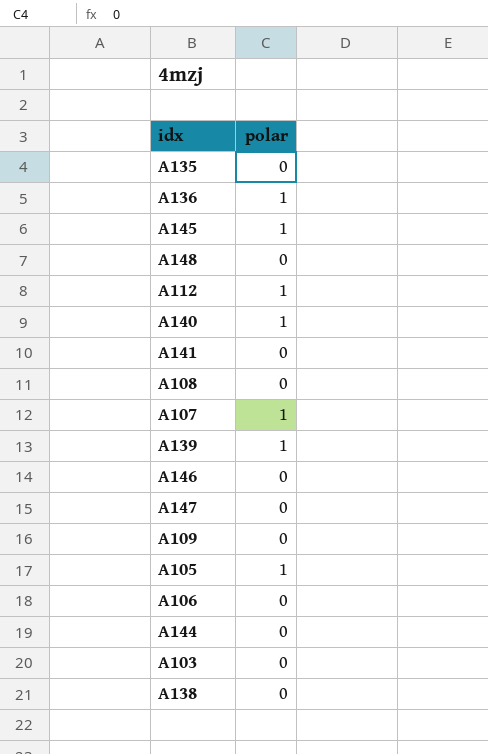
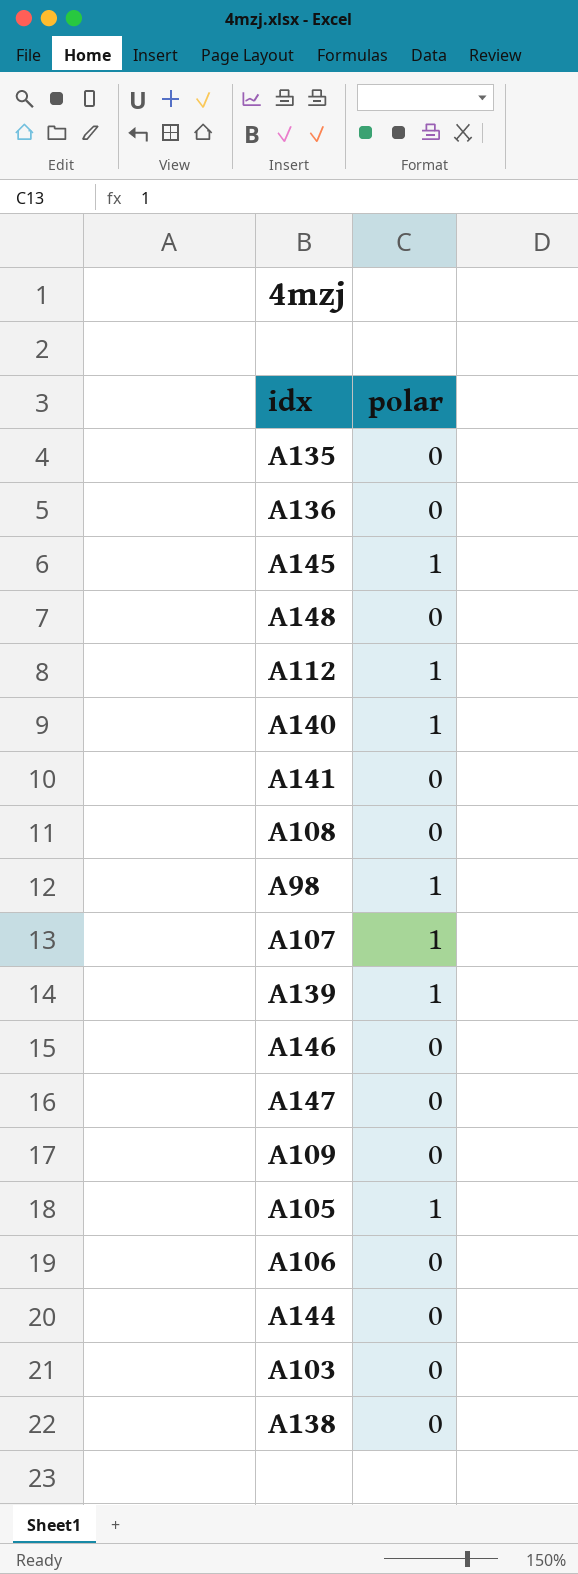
A136 | polar: 1 -> 0
row A98: none -> 1

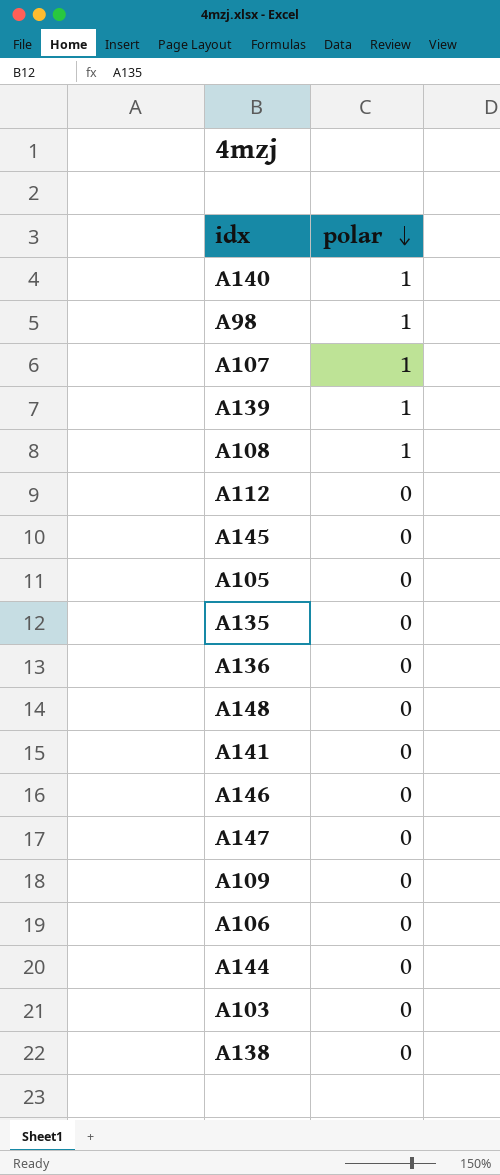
row order: none -> polar descending
A108 | polar: 0 -> 1
A112 | polar: 1 -> 0
A145 | polar: 1 -> 0
A105 | polar: 1 -> 0

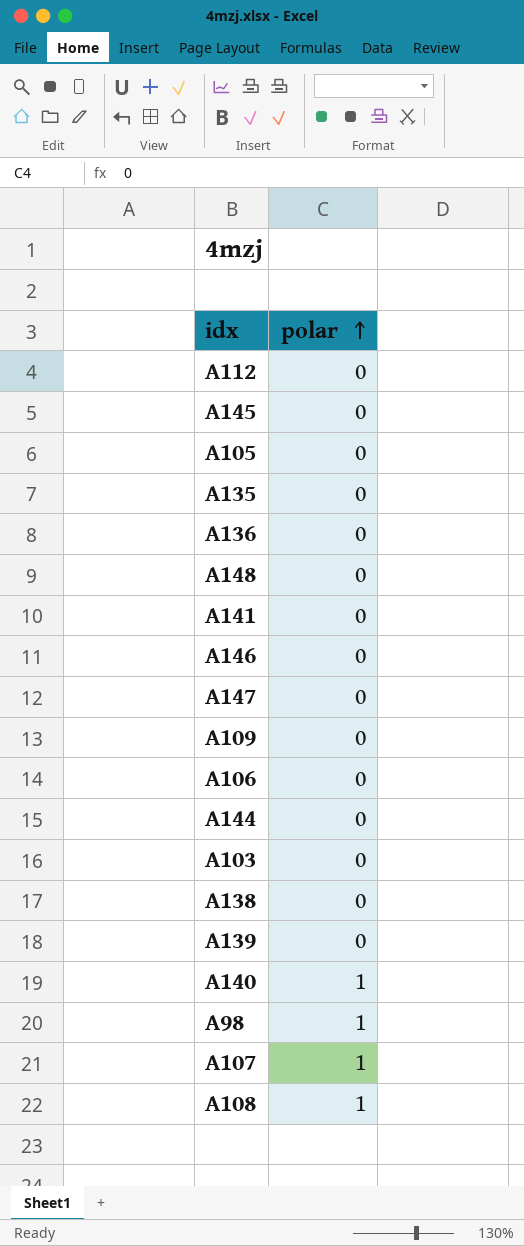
row order: polar descending -> polar ascending
A139 | polar: 1 -> 0

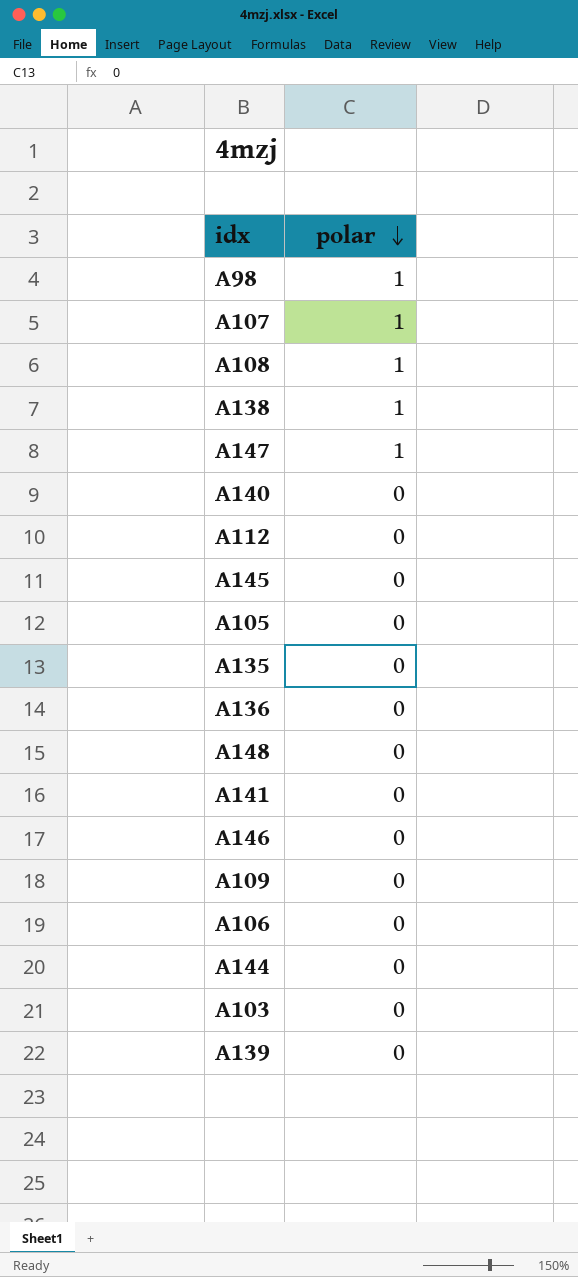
row order: polar ascending -> polar descending
A138 | polar: 0 -> 1
A147 | polar: 0 -> 1
A140 | polar: 1 -> 0

